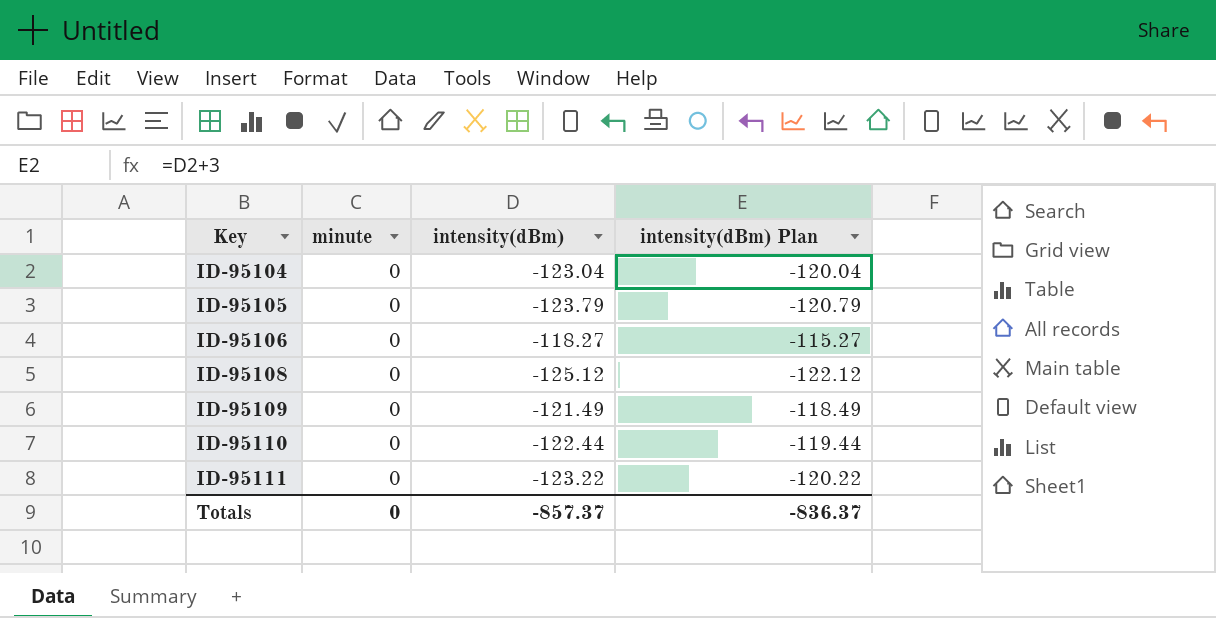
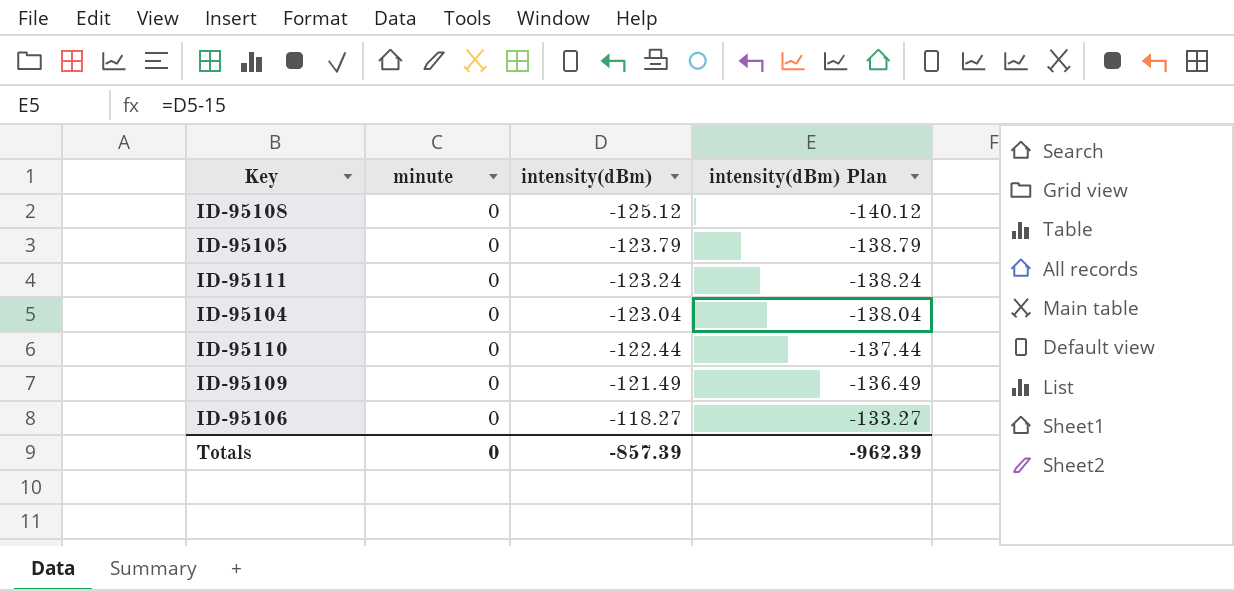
row order: Key ascending -> intensity(dBm) ascending
column intensity(dBm) Plan | formula: [intensity(dBm)] + 3 -> [intensity(dBm)] - 15
ID-95111 | intensity(dBm): -123.22 -> -123.24
Totals | intensity(dBm): -857.37 -> -857.39
Totals | intensity(dBm) Plan: -836.37 -> -962.39

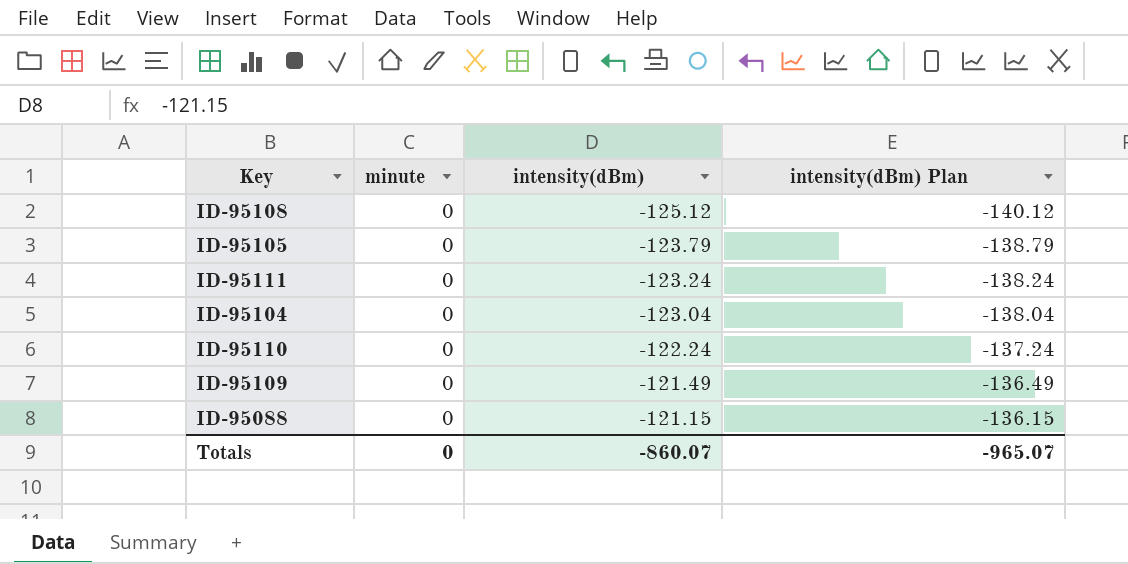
row ID-95106: 0 | -118.27 | -133.27 -> none
ID-95110 | intensity(dBm): -122.44 -> -122.24
ID-95110 | intensity(dBm) Plan: -137.44 -> -137.24
row ID-95088: none -> 0 | -121.15 | -136.15
Totals | intensity(dBm): -857.39 -> -860.07
Totals | intensity(dBm) Plan: -962.39 -> -965.07

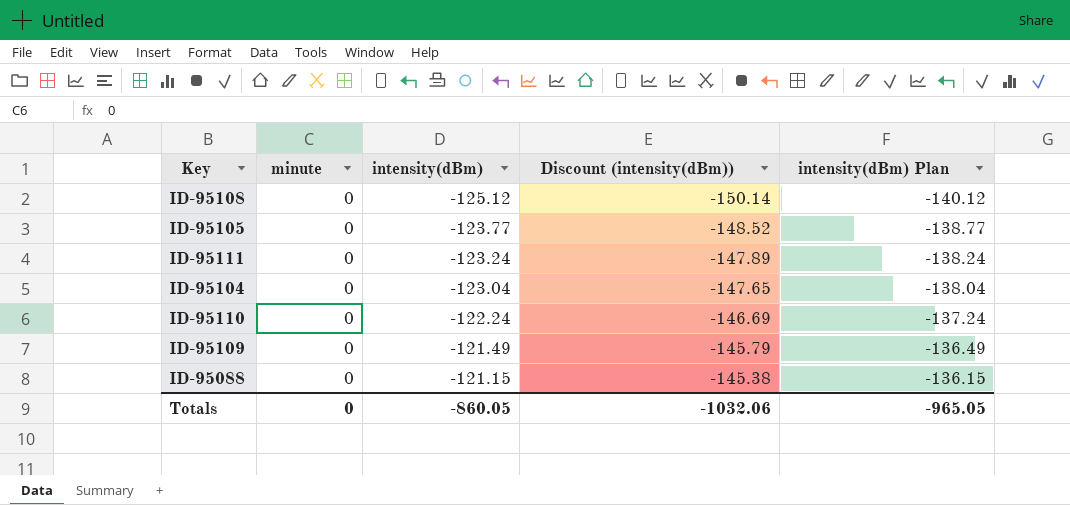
column Discount (intensity(dBm)) | formula: none -> [intensity(dBm)] * 1.2
ID-95105 | intensity(dBm): -123.79 -> -123.77
ID-95105 | intensity(dBm) Plan: -138.79 -> -138.77
Totals | intensity(dBm): -860.07 -> -860.05
Totals | intensity(dBm) Plan: -965.07 -> -965.05

